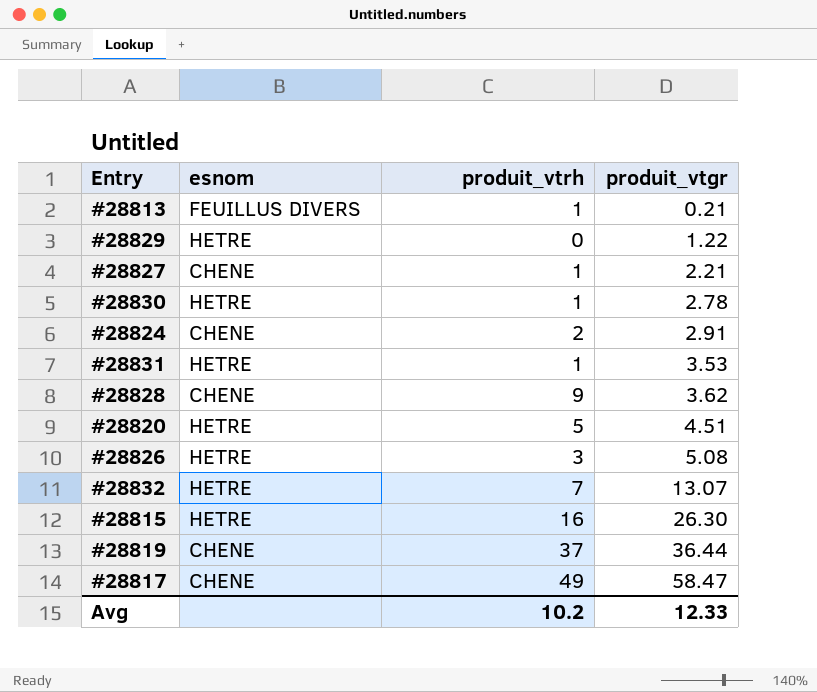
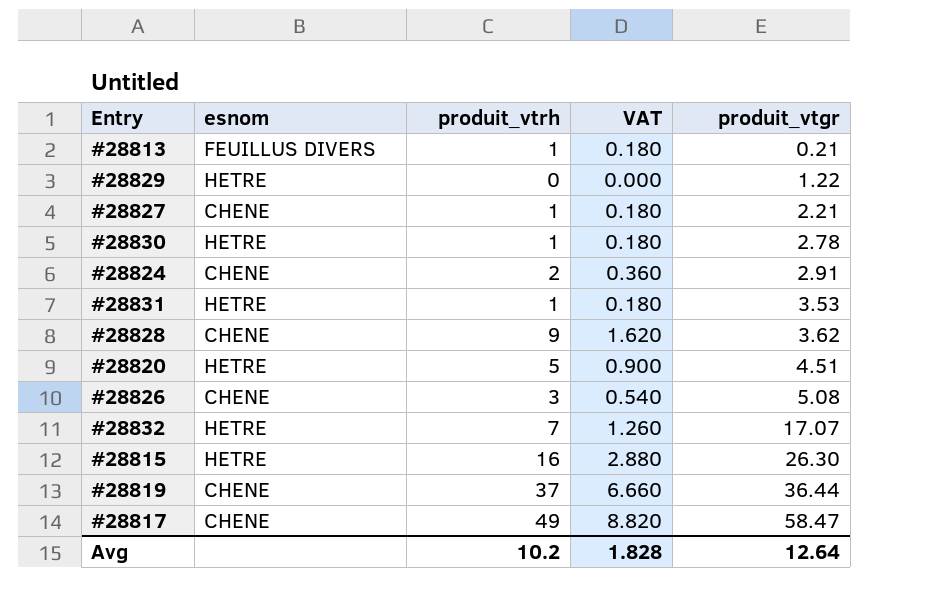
column VAT | formula: none -> [produit_vtrh] * 0.18
#28826 | esnom: HETRE -> CHENE
#28832 | produit_vtgr: 13.07 -> 17.07
Avg | produit_vtgr: 12.33 -> 12.64

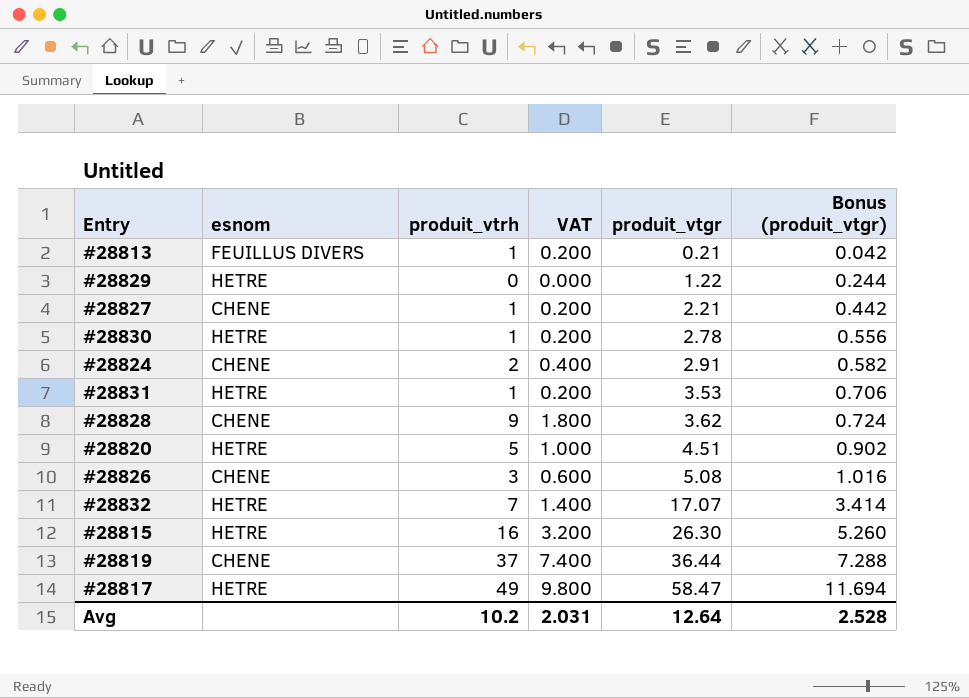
column VAT | formula: [produit_vtrh] * 0.18 -> [produit_vtrh] * 0.2
column Bonus (produit_vtgr) | formula: none -> [produit_vtgr] * 0.2
#28817 | esnom: CHENE -> HETRE
Avg | VAT: 1.828 -> 2.031

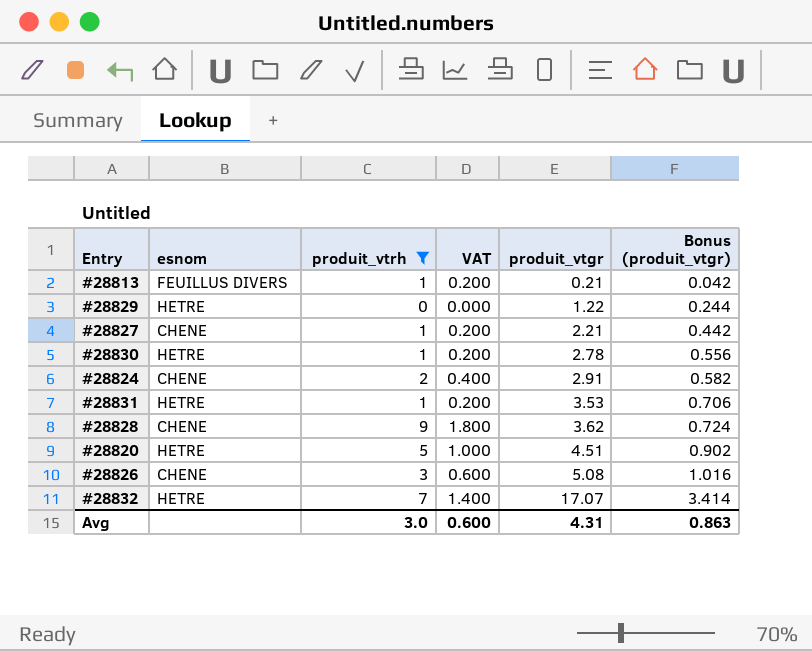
filter: none -> produit_vtrh <= 9
Avg | produit_vtrh: 10.2 -> 3.0
Avg | VAT: 2.031 -> 0.600
Avg | produit_vtgr: 12.64 -> 4.31
Avg | Bonus (produit_vtgr): 2.528 -> 0.863

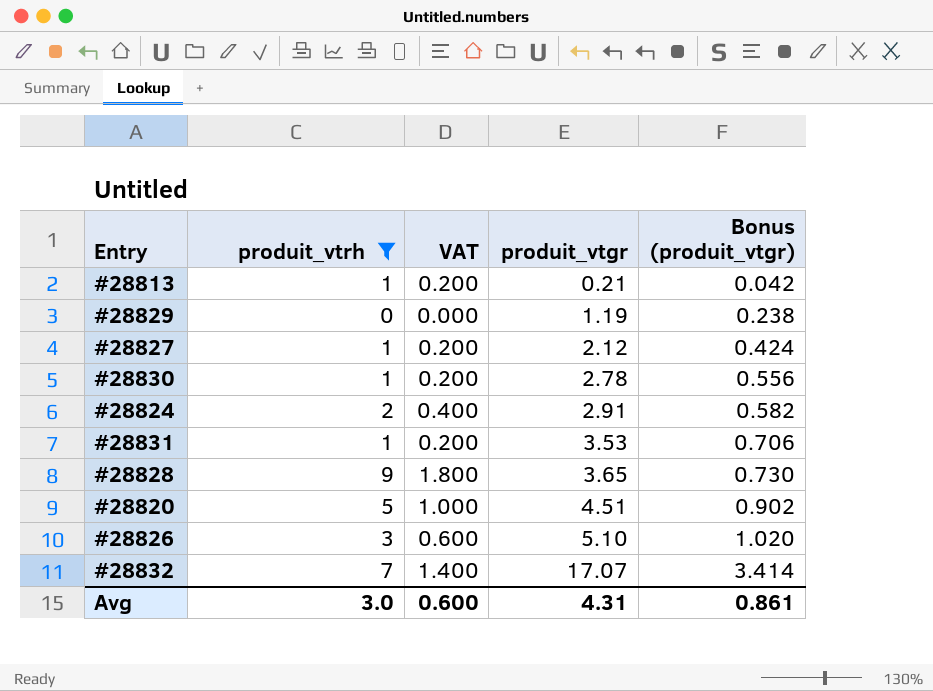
column esnom | position: 2 -> none
#28829 | produit_vtgr: 1.22 -> 1.19
#28829 | Bonus (produit_vtgr): 0.244 -> 0.238
#28827 | produit_vtgr: 2.21 -> 2.12
#28827 | Bonus (produit_vtgr): 0.442 -> 0.424
#28828 | produit_vtgr: 3.62 -> 3.65
#28828 | Bonus (produit_vtgr): 0.724 -> 0.730
#28826 | produit_vtgr: 5.08 -> 5.10
#28826 | Bonus (produit_vtgr): 1.016 -> 1.020
Avg | Bonus (produit_vtgr): 0.863 -> 0.861

